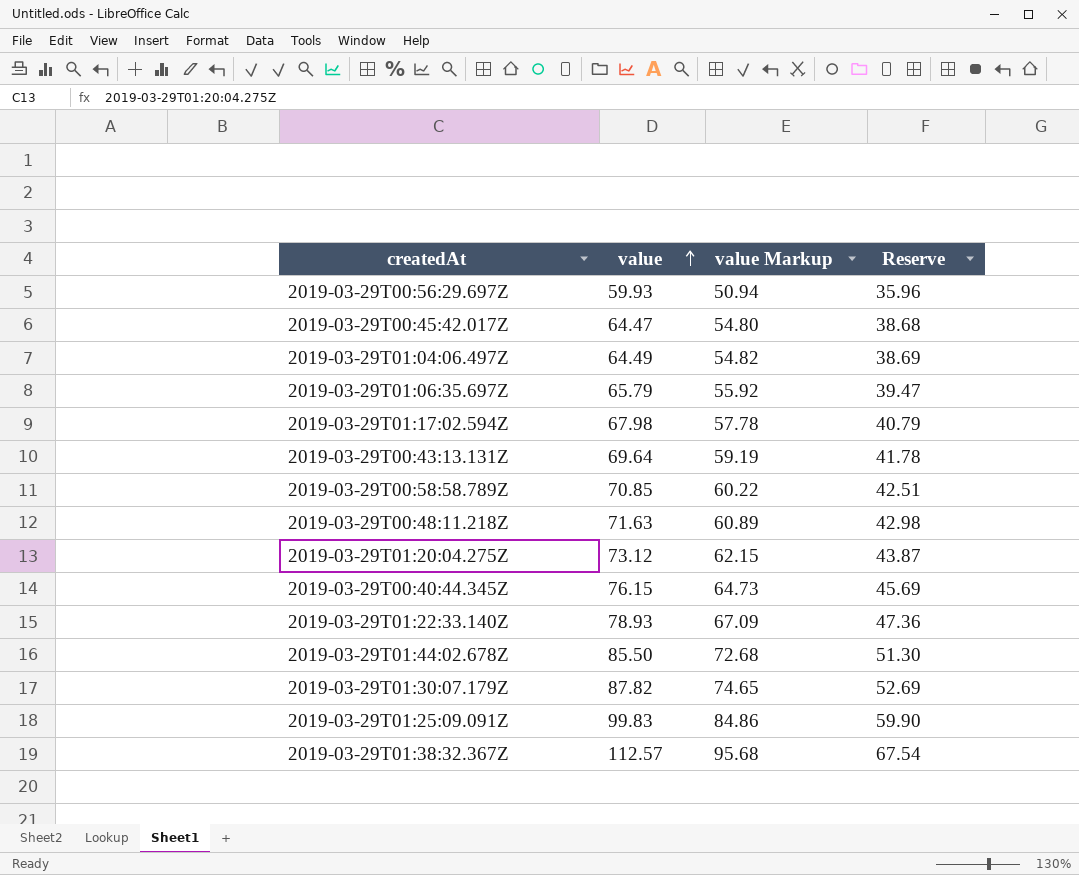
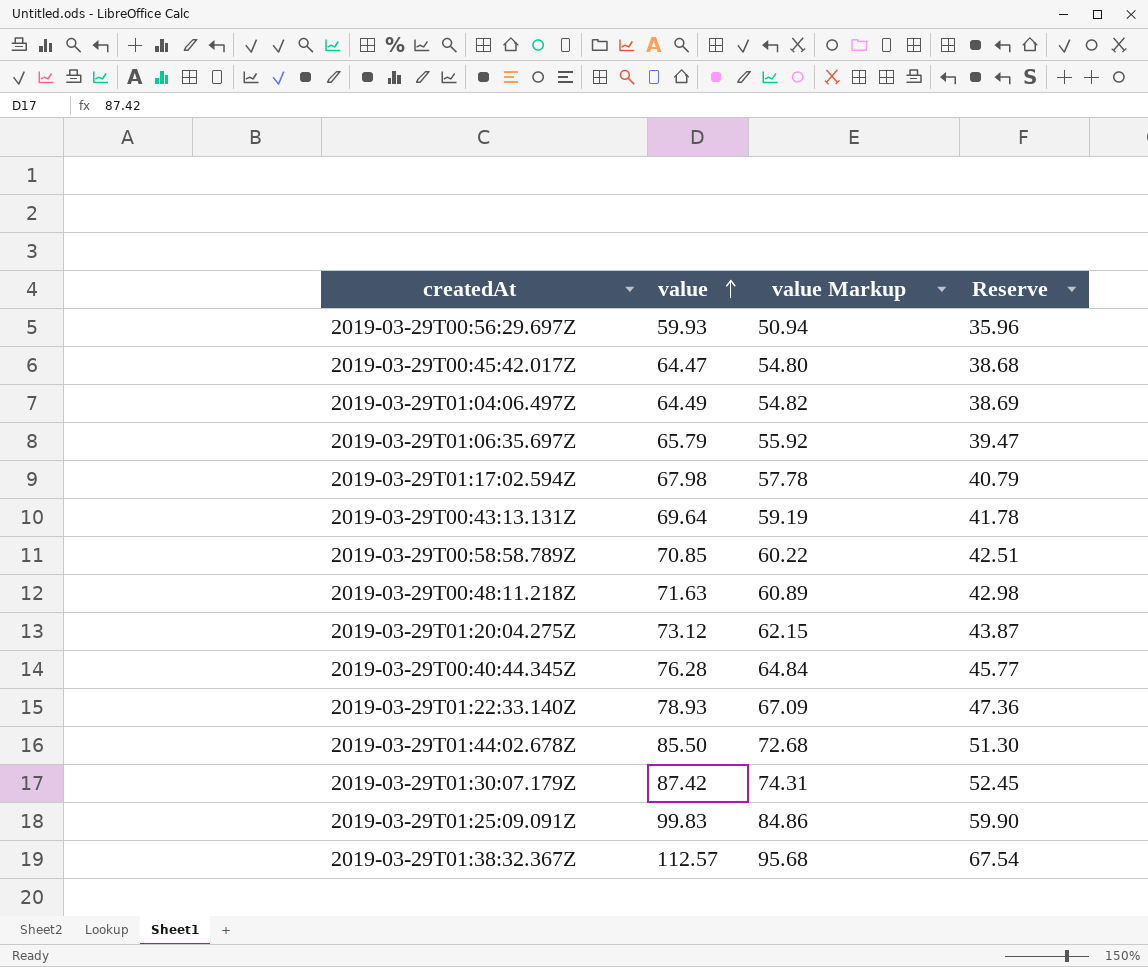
2019-03-29T00:40:44.345Z | value: 76.15 -> 76.28
2019-03-29T00:40:44.345Z | value Markup: 64.73 -> 64.84
2019-03-29T00:40:44.345Z | Reserve: 45.69 -> 45.77
2019-03-29T01:30:07.179Z | value: 87.82 -> 87.42
2019-03-29T01:30:07.179Z | value Markup: 74.65 -> 74.31
2019-03-29T01:30:07.179Z | Reserve: 52.69 -> 52.45

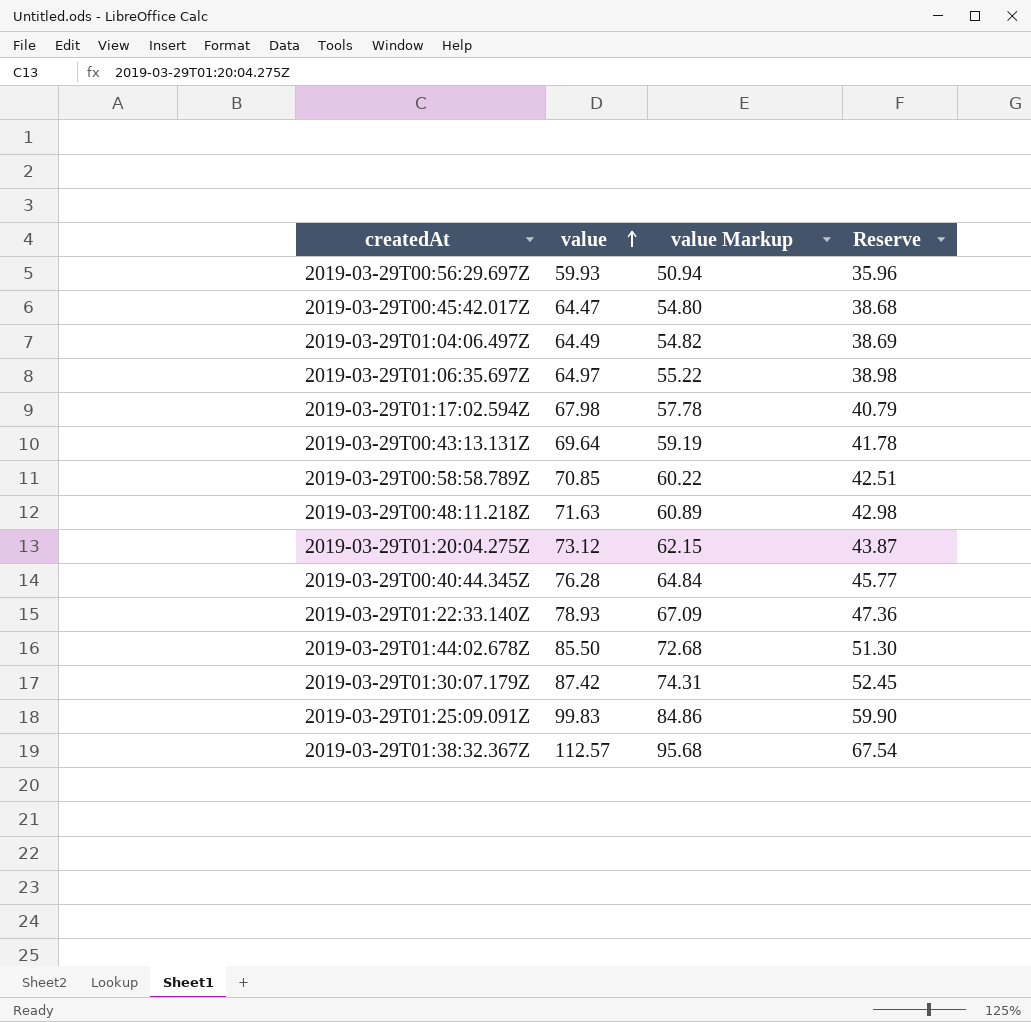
2019-03-29T01:06:35.697Z | value: 65.79 -> 64.97
2019-03-29T01:06:35.697Z | value Markup: 55.92 -> 55.22
2019-03-29T01:06:35.697Z | Reserve: 39.47 -> 38.98

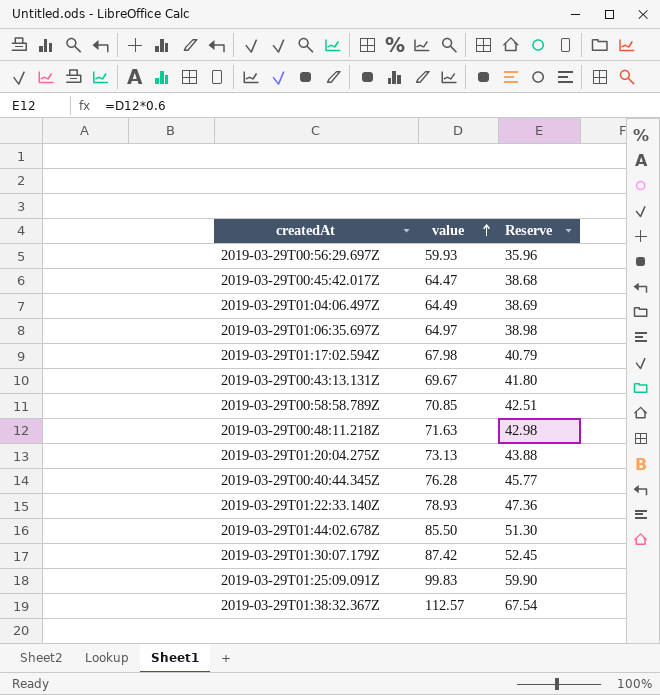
column value Markup | formula: [value] * 0.85 -> none
2019-03-29T00:43:13.131Z | value: 69.64 -> 69.67
2019-03-29T00:43:13.131Z | Reserve: 41.78 -> 41.80
2019-03-29T01:20:04.275Z | value: 73.12 -> 73.13
2019-03-29T01:20:04.275Z | Reserve: 43.87 -> 43.88

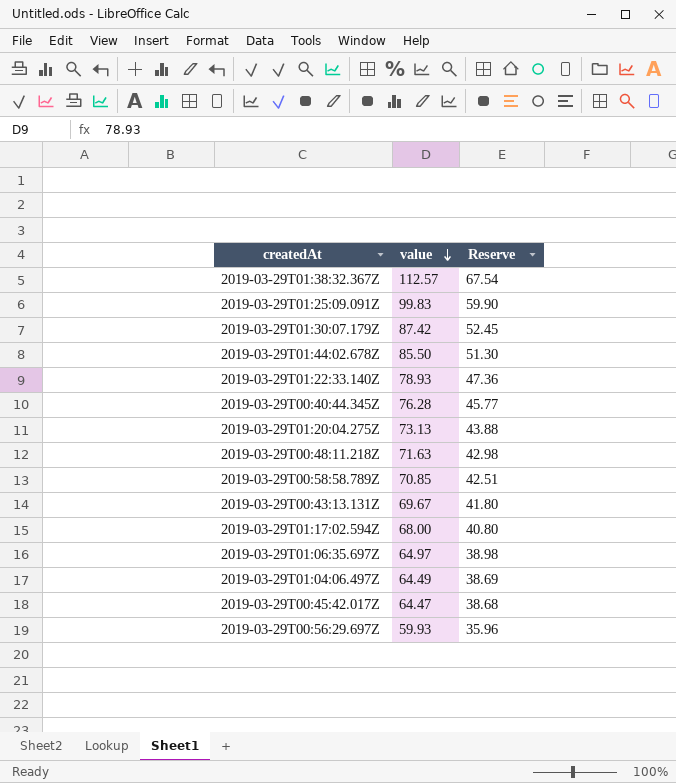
row order: value ascending -> value descending
2019-03-29T01:17:02.594Z | value: 67.98 -> 68.00
2019-03-29T01:17:02.594Z | Reserve: 40.79 -> 40.80

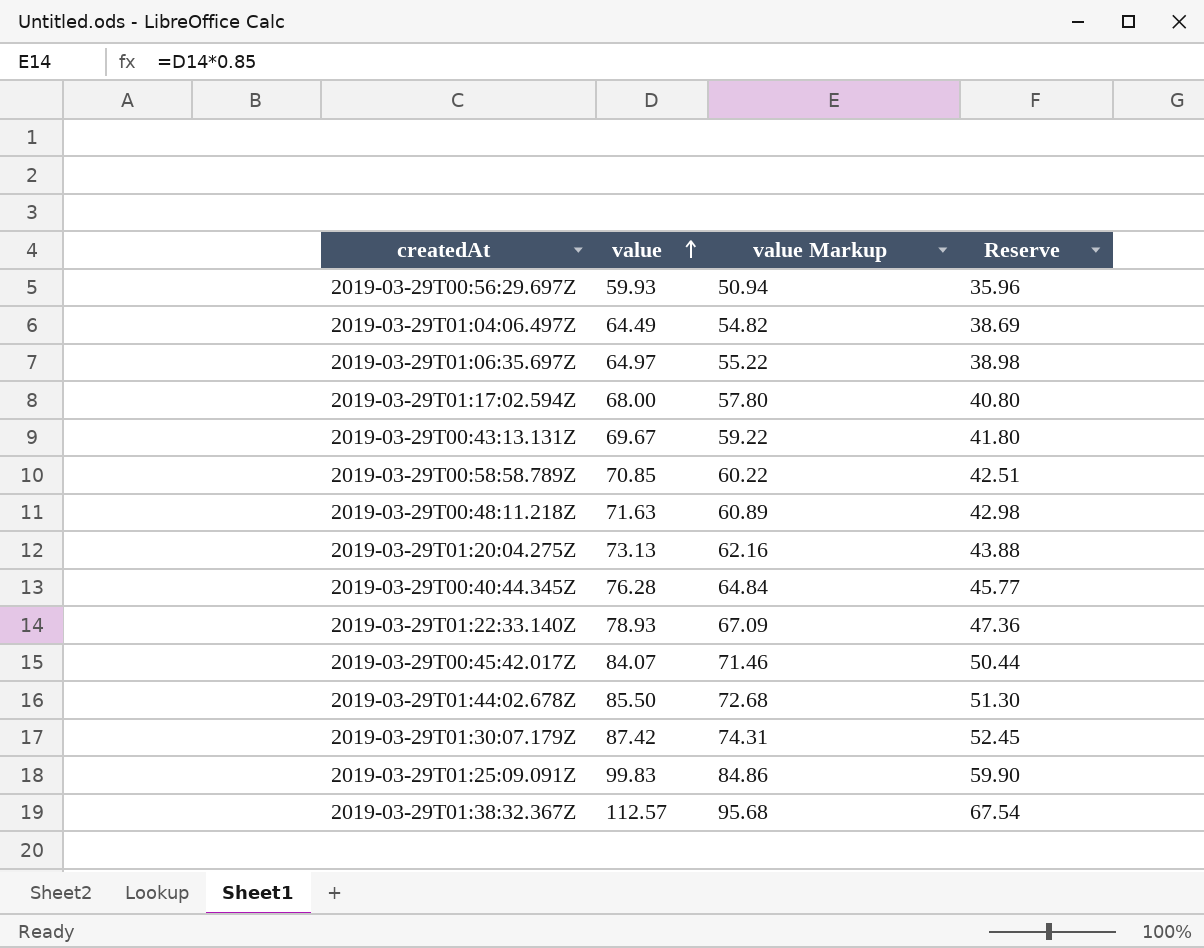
row order: value descending -> value ascending
column value Markup | formula: none -> [value] * 0.85
2019-03-29T00:45:42.017Z | value: 64.47 -> 84.07
2019-03-29T00:45:42.017Z | Reserve: 38.68 -> 50.44

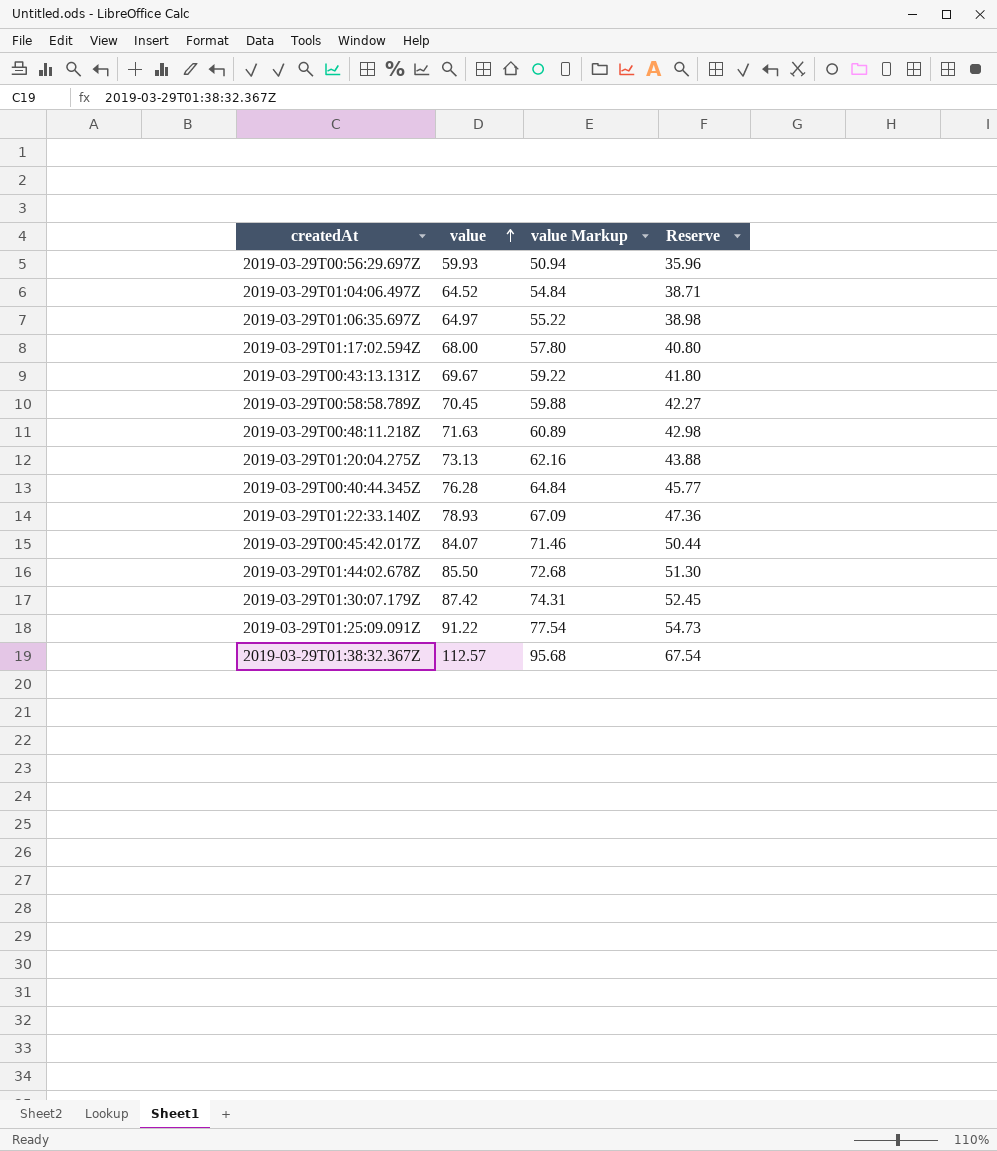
2019-03-29T01:04:06.497Z | value: 64.49 -> 64.52
2019-03-29T01:04:06.497Z | value Markup: 54.82 -> 54.84
2019-03-29T01:04:06.497Z | Reserve: 38.69 -> 38.71
2019-03-29T00:58:58.789Z | value: 70.85 -> 70.45
2019-03-29T00:58:58.789Z | value Markup: 60.22 -> 59.88
2019-03-29T00:58:58.789Z | Reserve: 42.51 -> 42.27
2019-03-29T01:25:09.091Z | value: 99.83 -> 91.22
2019-03-29T01:25:09.091Z | value Markup: 84.86 -> 77.54
2019-03-29T01:25:09.091Z | Reserve: 59.90 -> 54.73

